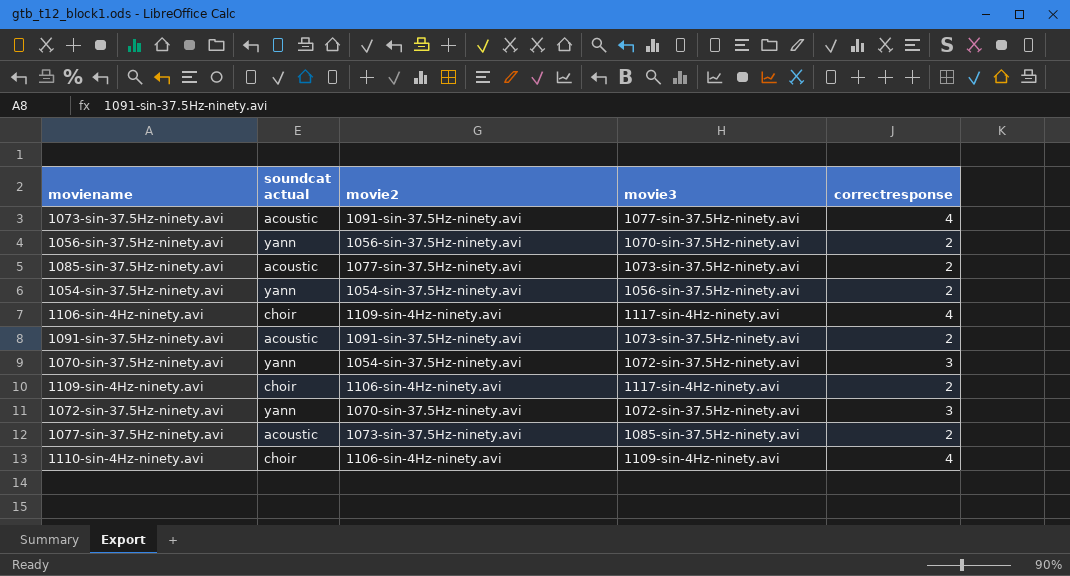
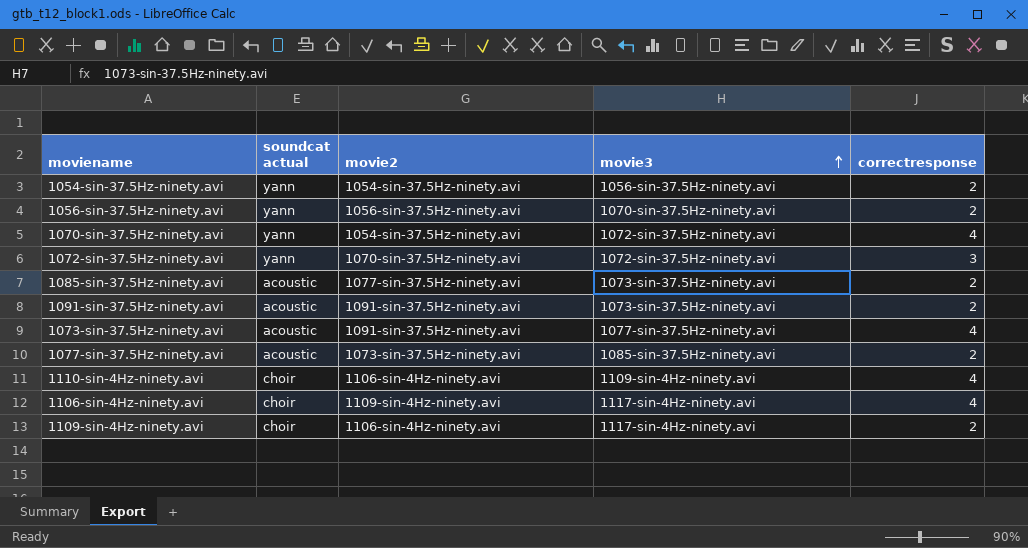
row order: none -> movie3 ascending
1070-sin-37.5Hz-ninety.avi | correctresponse: 3 -> 4

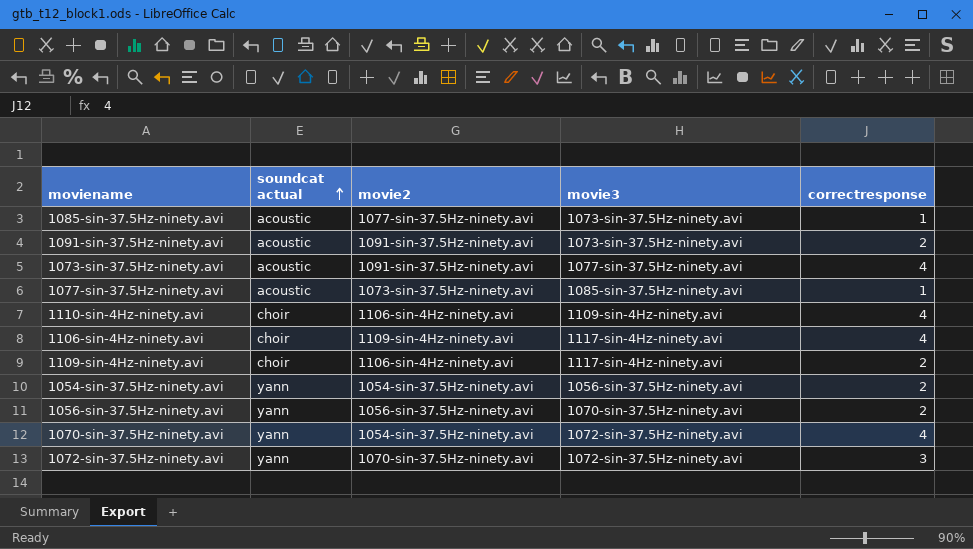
row order: movie3 ascending -> soundcat actual ascending
1085-sin-37.5Hz-ninety.avi | correctresponse: 2 -> 1
1077-sin-37.5Hz-ninety.avi | correctresponse: 2 -> 1

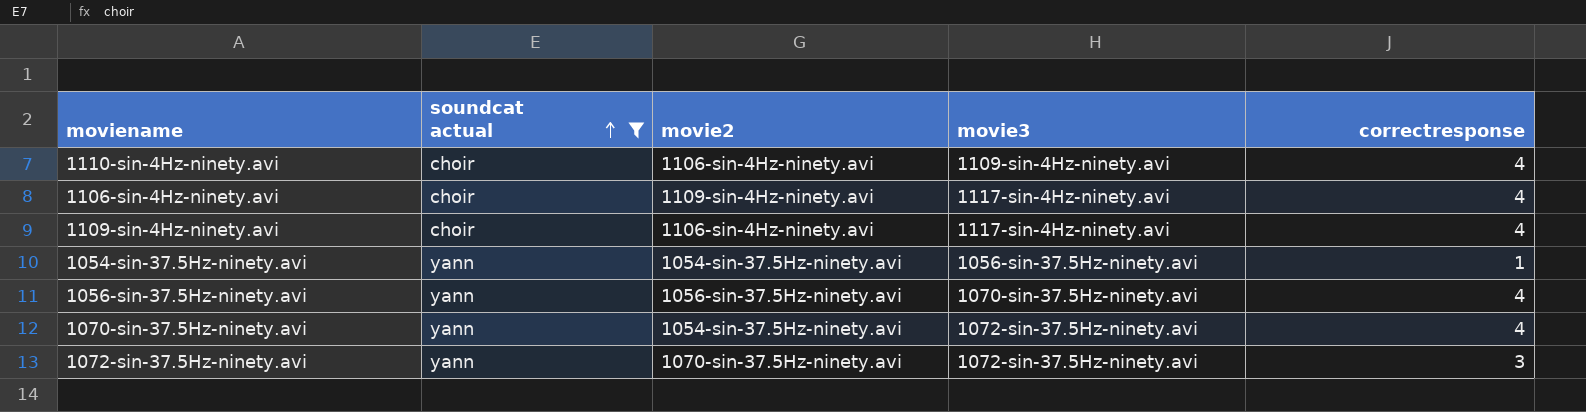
filter: none -> soundcat actual != acoustic
1109-sin-4Hz-ninety.avi | correctresponse: 2 -> 4
1054-sin-37.5Hz-ninety.avi | correctresponse: 2 -> 1
1056-sin-37.5Hz-ninety.avi | correctresponse: 2 -> 4

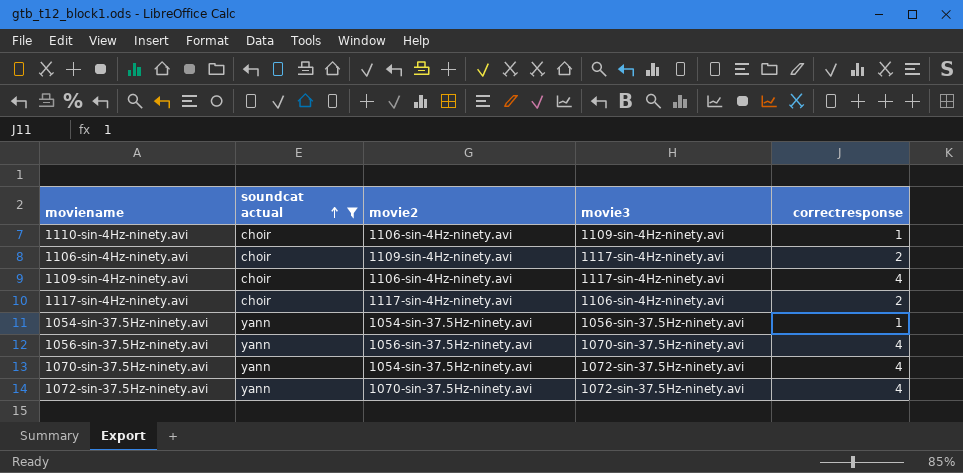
1110-sin-4Hz-ninety.avi | correctresponse: 4 -> 1
1106-sin-4Hz-ninety.avi | correctresponse: 4 -> 2
row 1117-sin-4Hz-ninety.avi: none -> choir | 1117-sin-4Hz-ninety.avi | 1106-sin-4Hz-ninety.avi | 2
1072-sin-37.5Hz-ninety.avi | correctresponse: 3 -> 4

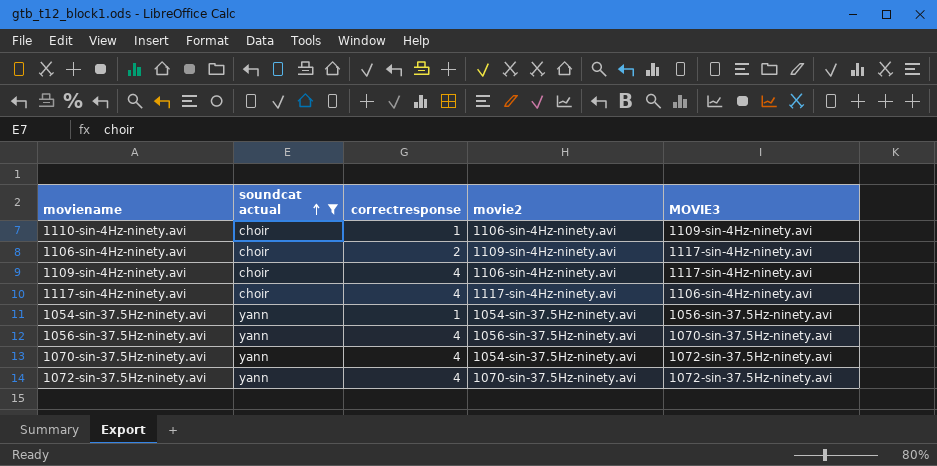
column correctresponse | position: 5 -> 3
column name: movie3 -> MOVIE3
1117-sin-4Hz-ninety.avi | correctresponse: 2 -> 4

